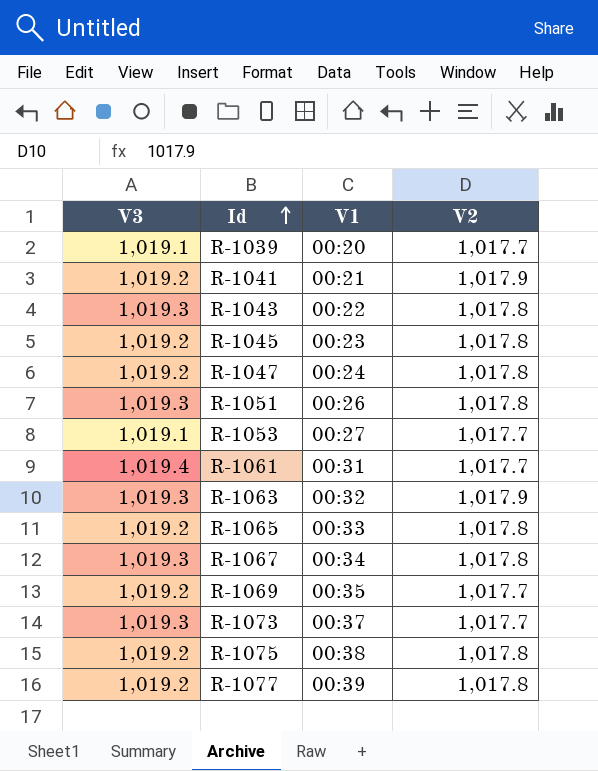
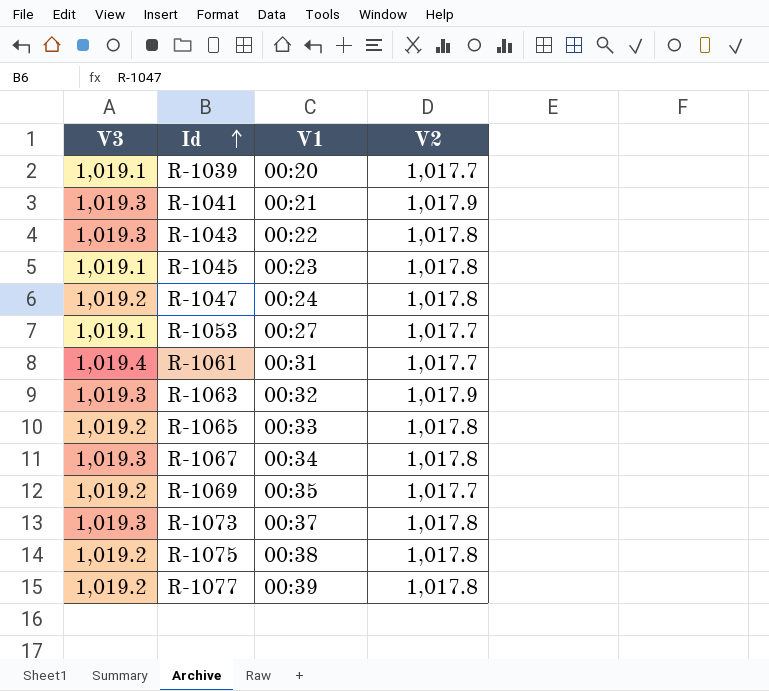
row R-1051: 1,019.3 | 00:26 | 1,017.8 -> none
R-1041 | V3: 1,019.2 -> 1,019.3
R-1045 | V3: 1,019.2 -> 1,019.1
R-1073 | V2: 1,017.7 -> 1,017.8

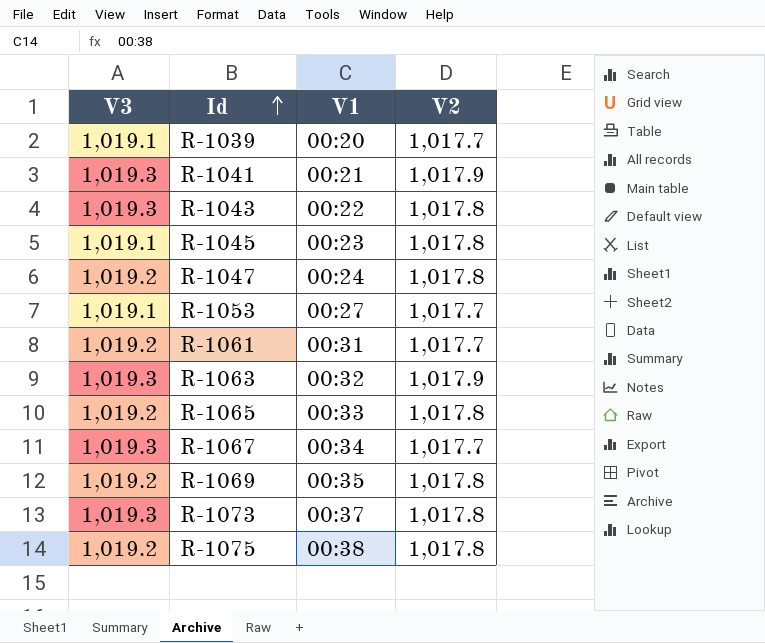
row R-1077: 1,019.2 | 00:39 | 1,017.8 -> none
R-1061 | V3: 1,019.4 -> 1,019.2
R-1067 | V2: 1,017.8 -> 1,017.7
R-1069 | V2: 1,017.7 -> 1,017.8

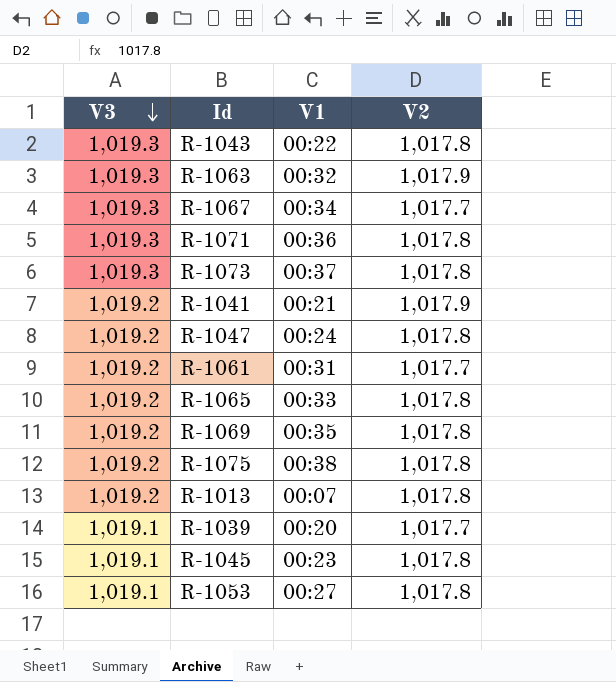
row order: Id ascending -> V3 descending
row R-1071: none -> 1,019.3 | 00:36 | 1,017.8
R-1041 | V3: 1,019.3 -> 1,019.2
row R-1013: none -> 1,019.2 | 00:07 | 1,017.8
R-1053 | V2: 1,017.7 -> 1,017.8

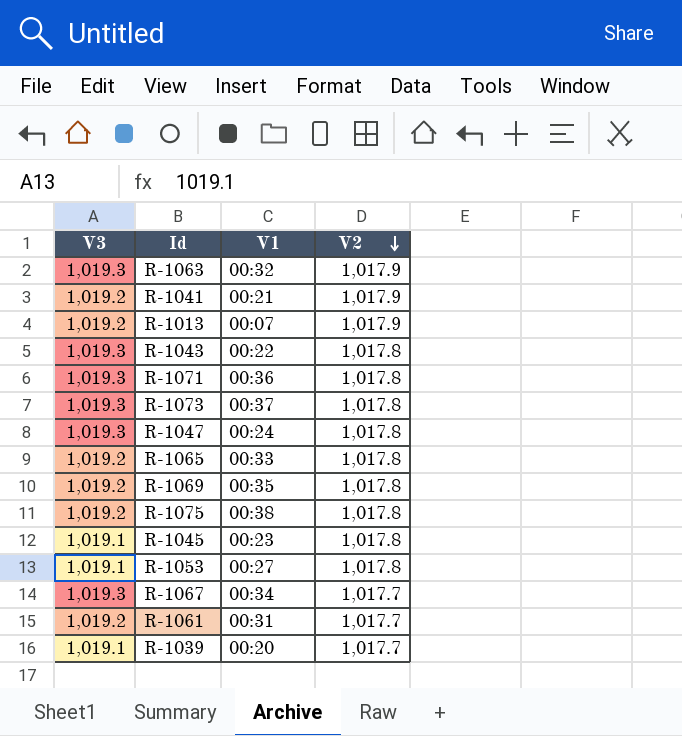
row order: V3 descending -> V2 descending
R-1013 | V2: 1,017.8 -> 1,017.9
R-1047 | V3: 1,019.2 -> 1,019.3

